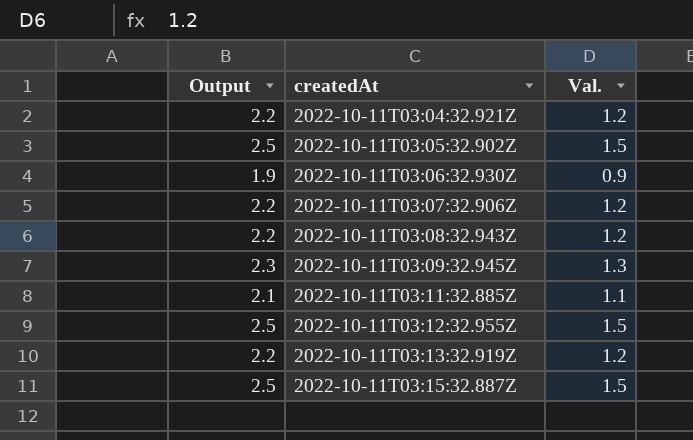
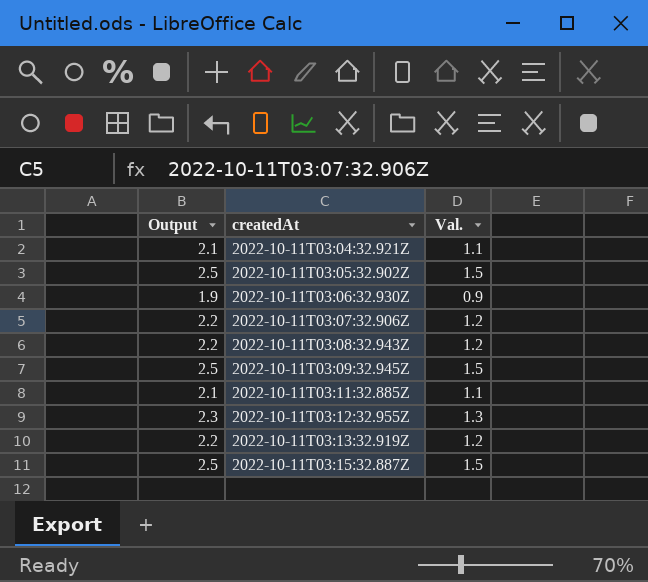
2022-10-11T03:04:32.921Z | Output: 2.2 -> 2.1
2022-10-11T03:04:32.921Z | Val.: 1.2 -> 1.1
2022-10-11T03:09:32.945Z | Output: 2.3 -> 2.5
2022-10-11T03:09:32.945Z | Val.: 1.3 -> 1.5
2022-10-11T03:12:32.955Z | Output: 2.5 -> 2.3
2022-10-11T03:12:32.955Z | Val.: 1.5 -> 1.3

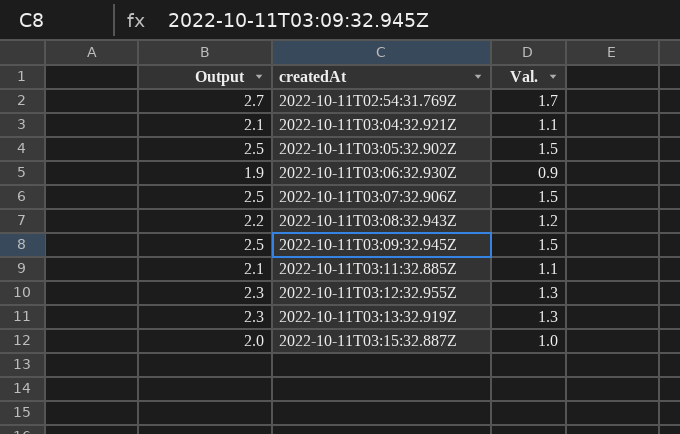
row 2022-10-11T02:54:31.769Z: none -> 2.7 | 1.7
2022-10-11T03:07:32.906Z | Output: 2.2 -> 2.5
2022-10-11T03:07:32.906Z | Val.: 1.2 -> 1.5
2022-10-11T03:13:32.919Z | Output: 2.2 -> 2.3
2022-10-11T03:13:32.919Z | Val.: 1.2 -> 1.3
2022-10-11T03:15:32.887Z | Output: 2.5 -> 2.0
2022-10-11T03:15:32.887Z | Val.: 1.5 -> 1.0

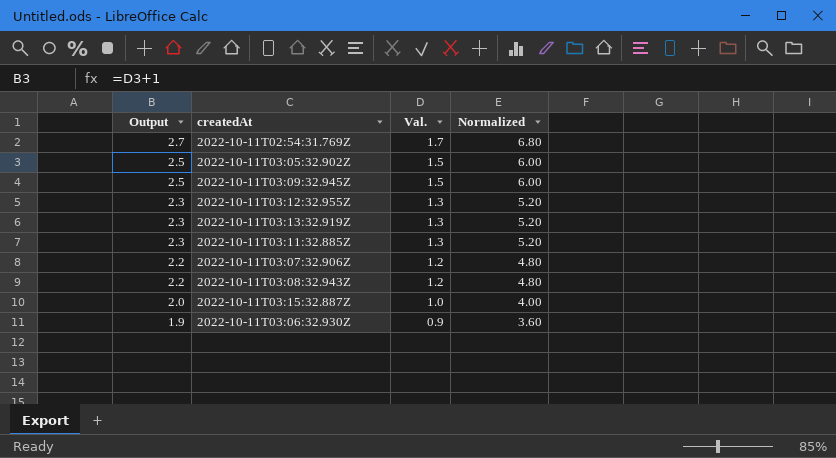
row order: createdAt ascending -> Output descending
column Normalized | formula: none -> [Val.] * 4
row 2022-10-11T03:04:32.921Z: 2.1 | 1.1 -> none
2022-10-11T03:11:32.885Z | Output: 2.1 -> 2.3
2022-10-11T03:11:32.885Z | Val.: 1.1 -> 1.3
2022-10-11T03:07:32.906Z | Output: 2.5 -> 2.2
2022-10-11T03:07:32.906Z | Val.: 1.5 -> 1.2

